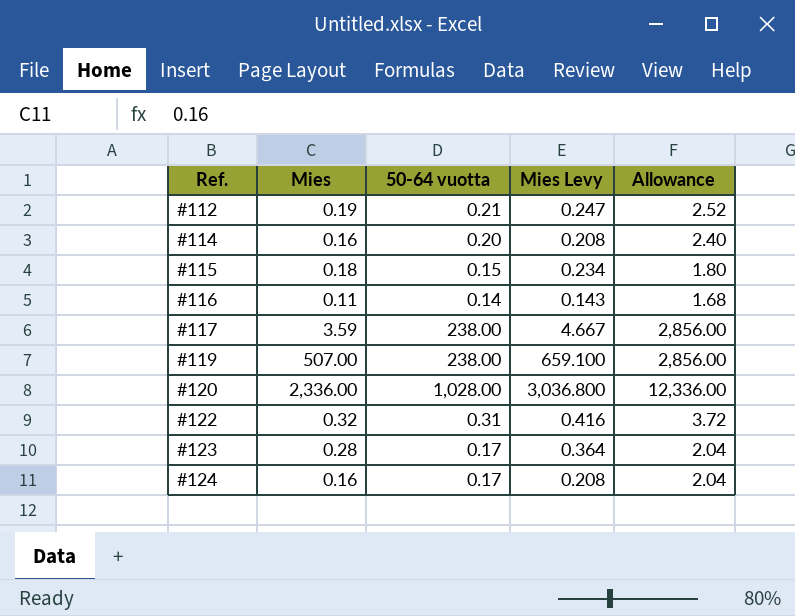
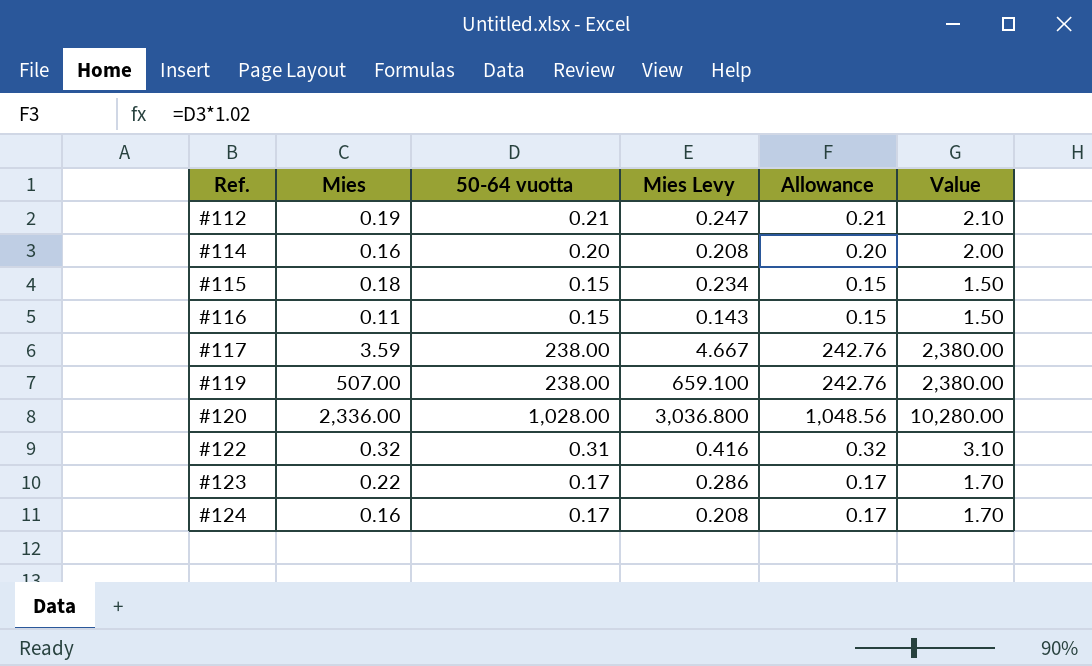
column Allowance | formula: [50-64 vuotta] * 12 -> [50-64 vuotta] * 1.02
column Value | formula: none -> [50-64 vuotta] * 10
#116 | 50-64 vuotta: 0.14 -> 0.15
#123 | Mies: 0.28 -> 0.22
#123 | Mies Levy: 0.364 -> 0.286

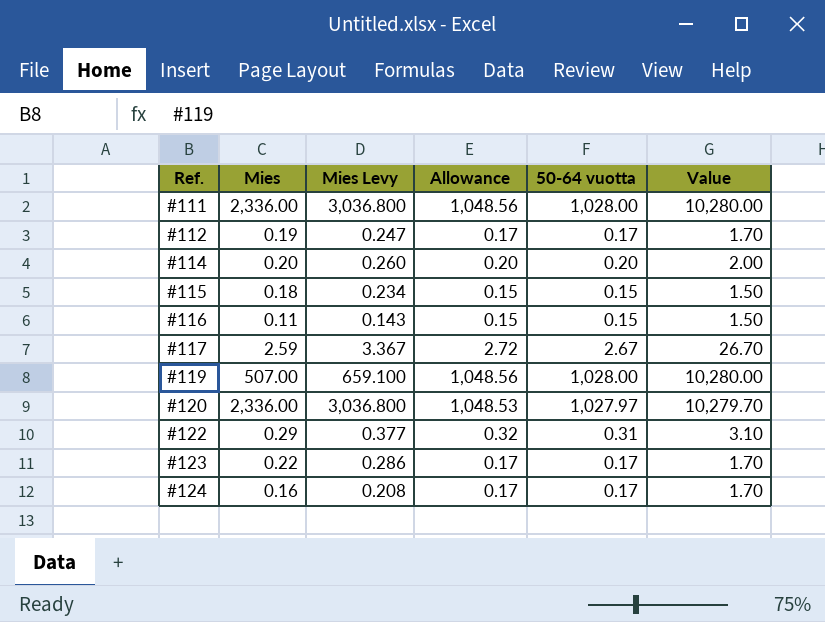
column 50-64 vuotta | position: 3 -> 5
row #111: none -> 2,336.00 | 3,036.800 | 1,048.56 | 1,028.00 | 10,280.00
#112 | Allowance: 0.21 -> 0.17
#112 | 50-64 vuotta: 0.21 -> 0.17
#112 | Value: 2.10 -> 1.70
#114 | Mies: 0.16 -> 0.20
#114 | Mies Levy: 0.208 -> 0.260
#117 | Mies: 3.59 -> 2.59
#117 | Mies Levy: 4.667 -> 3.367
#117 | Allowance: 242.76 -> 2.72
#117 | 50-64 vuotta: 238.00 -> 2.67
#117 | Value: 2,380.00 -> 26.70
#119 | Allowance: 242.76 -> 1,048.56
#119 | 50-64 vuotta: 238.00 -> 1,028.00
#119 | Value: 2,380.00 -> 10,280.00
#120 | Allowance: 1,048.56 -> 1,048.53
#120 | 50-64 vuotta: 1,028.00 -> 1,027.97
#120 | Value: 10,280.00 -> 10,279.70
#122 | Mies: 0.32 -> 0.29
#122 | Mies Levy: 0.416 -> 0.377

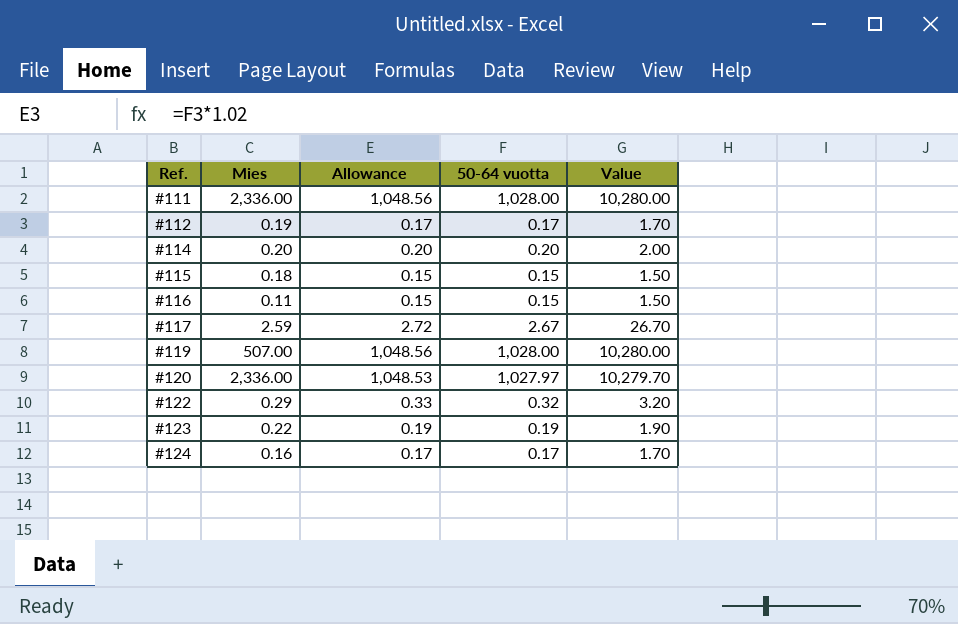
column Mies Levy | formula: [Mies] * 1.3 -> none
#122 | Allowance: 0.32 -> 0.33
#122 | 50-64 vuotta: 0.31 -> 0.32
#122 | Value: 3.10 -> 3.20
#123 | Allowance: 0.17 -> 0.19
#123 | 50-64 vuotta: 0.17 -> 0.19
#123 | Value: 1.70 -> 1.90

